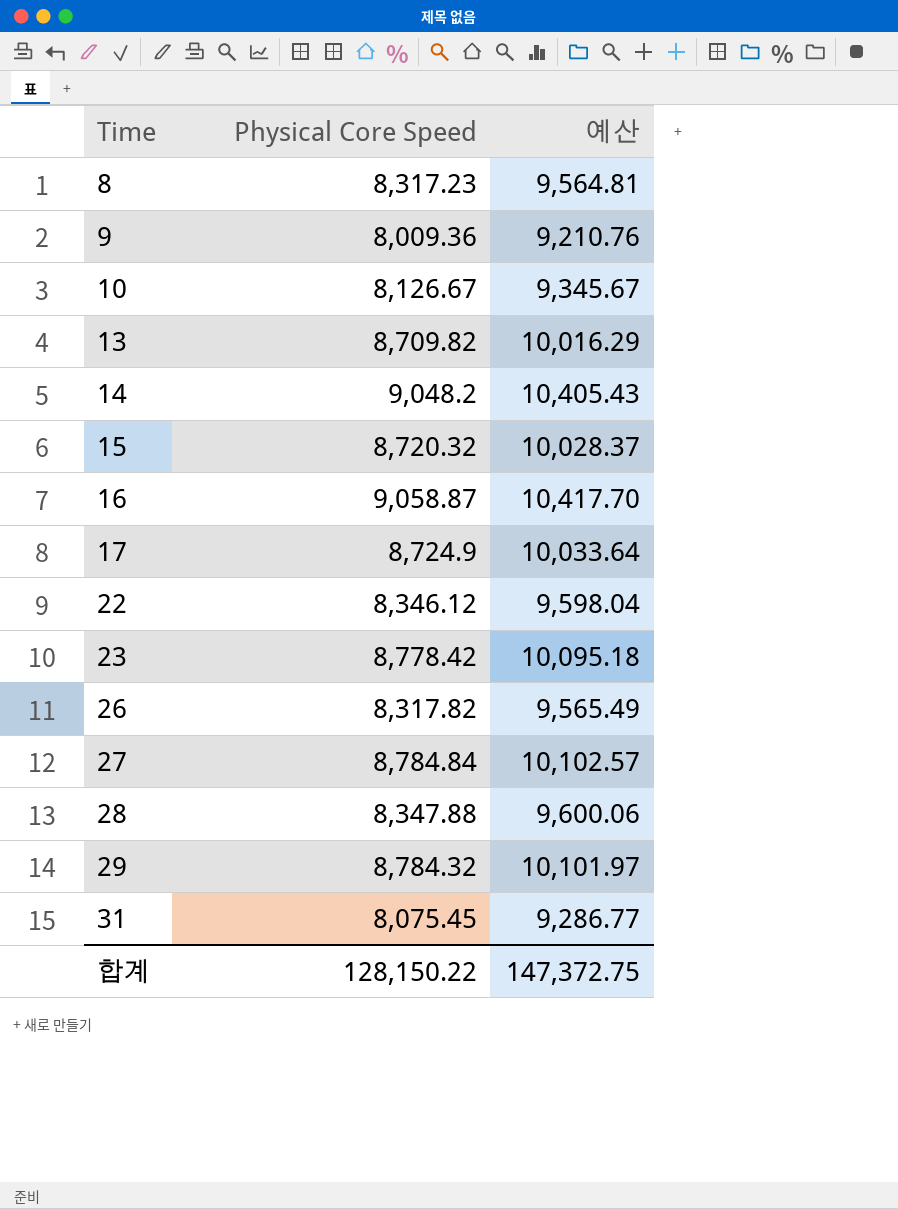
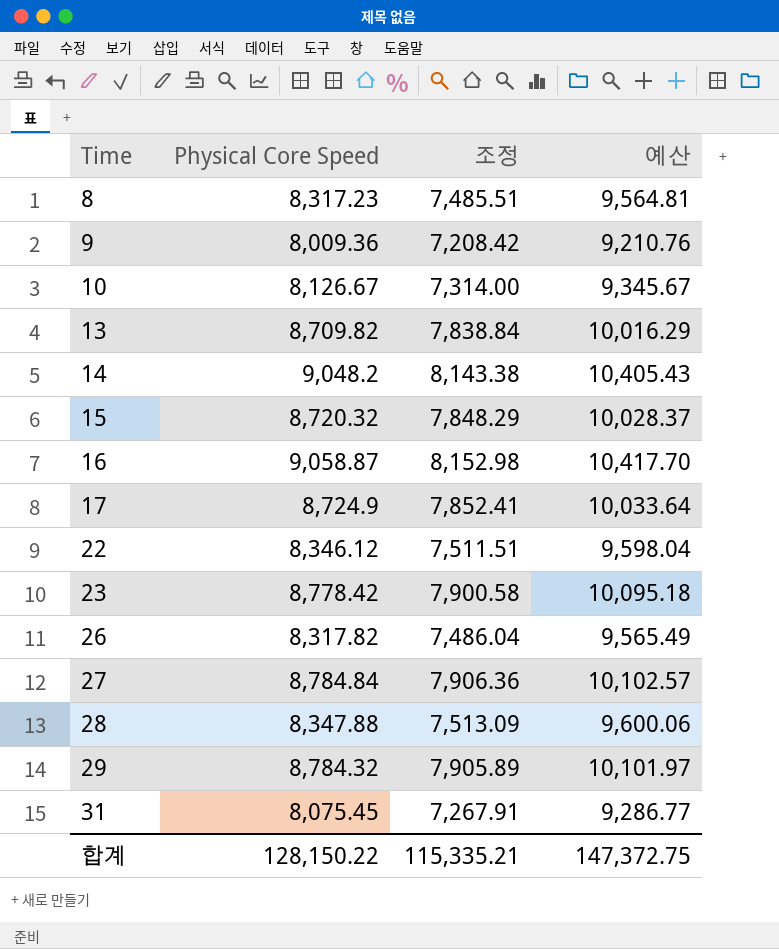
column 조정 | formula: none -> [Physical Core Speed] * 0.9

